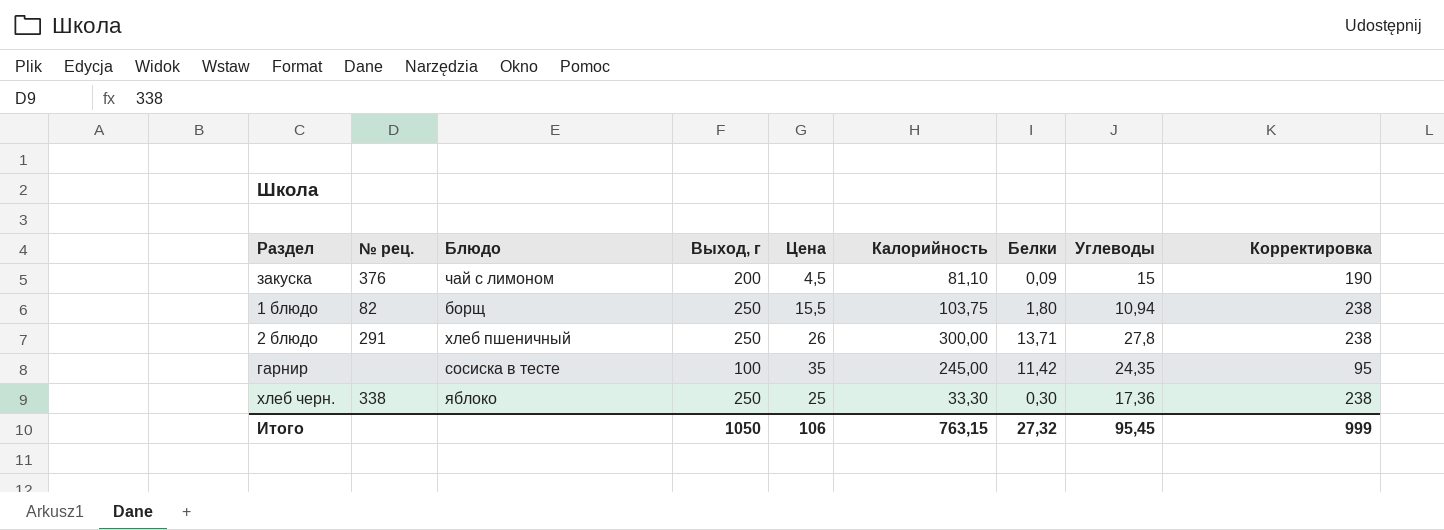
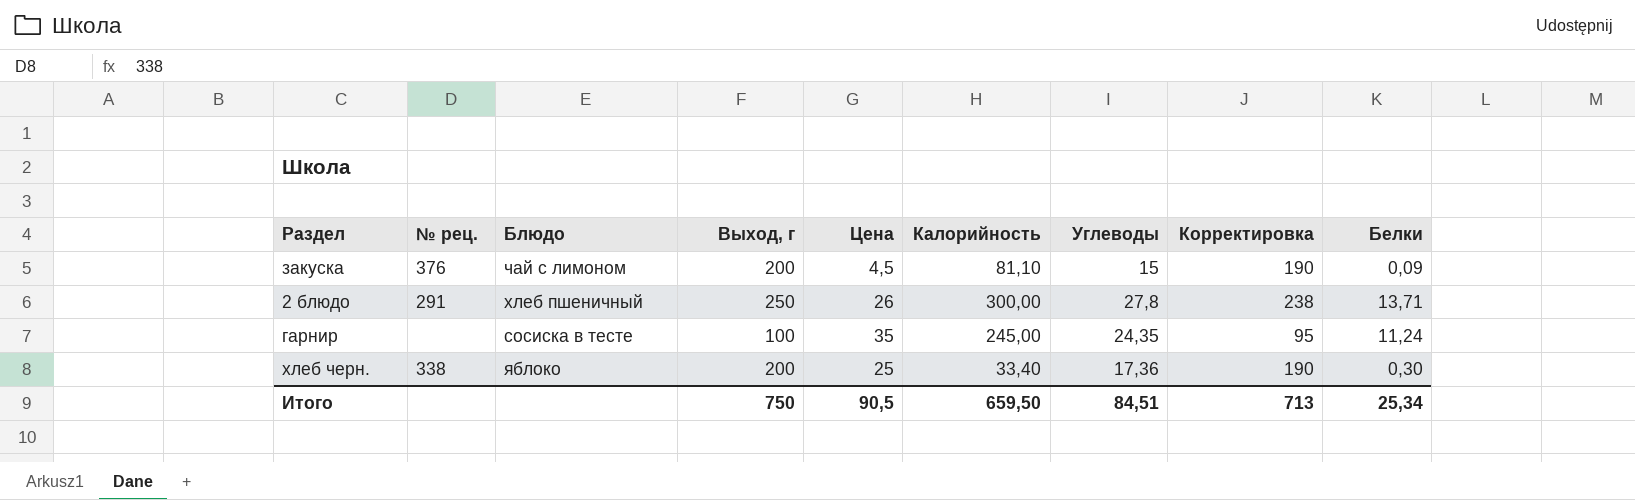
column Белки | position: 7 -> 9
row 1 блюдо: 82 | борщ | 250 | 15,5 | 103,75 | 1,80 | 10,94 | 238 -> none
гарнир | Белки: 11,42 -> 11,24
хлеб черн. | Выход, г: 250 -> 200
хлеб черн. | Калорийность: 33,30 -> 33,40
хлеб черн. | Корректировка: 238 -> 190
Итого | Выход, г: 1050 -> 750
Итого | Цена: 106 -> 90,5
Итого | Калорийность: 763,15 -> 659,50
Итого | Углеводы: 95,45 -> 84,51
Итого | Корректировка: 999 -> 713
Итого | Белки: 27,32 -> 25,34

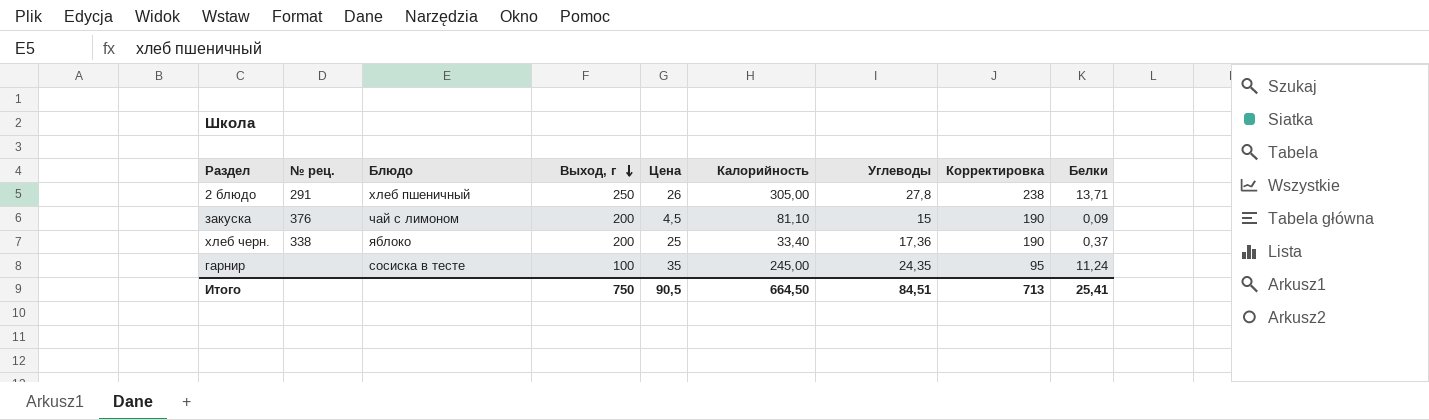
row order: none -> Выход, г descending
2 блюдо | Калорийность: 300,00 -> 305,00
хлеб черн. | Белки: 0,30 -> 0,37
Итого | Калорийность: 659,50 -> 664,50
Итого | Белки: 25,34 -> 25,41

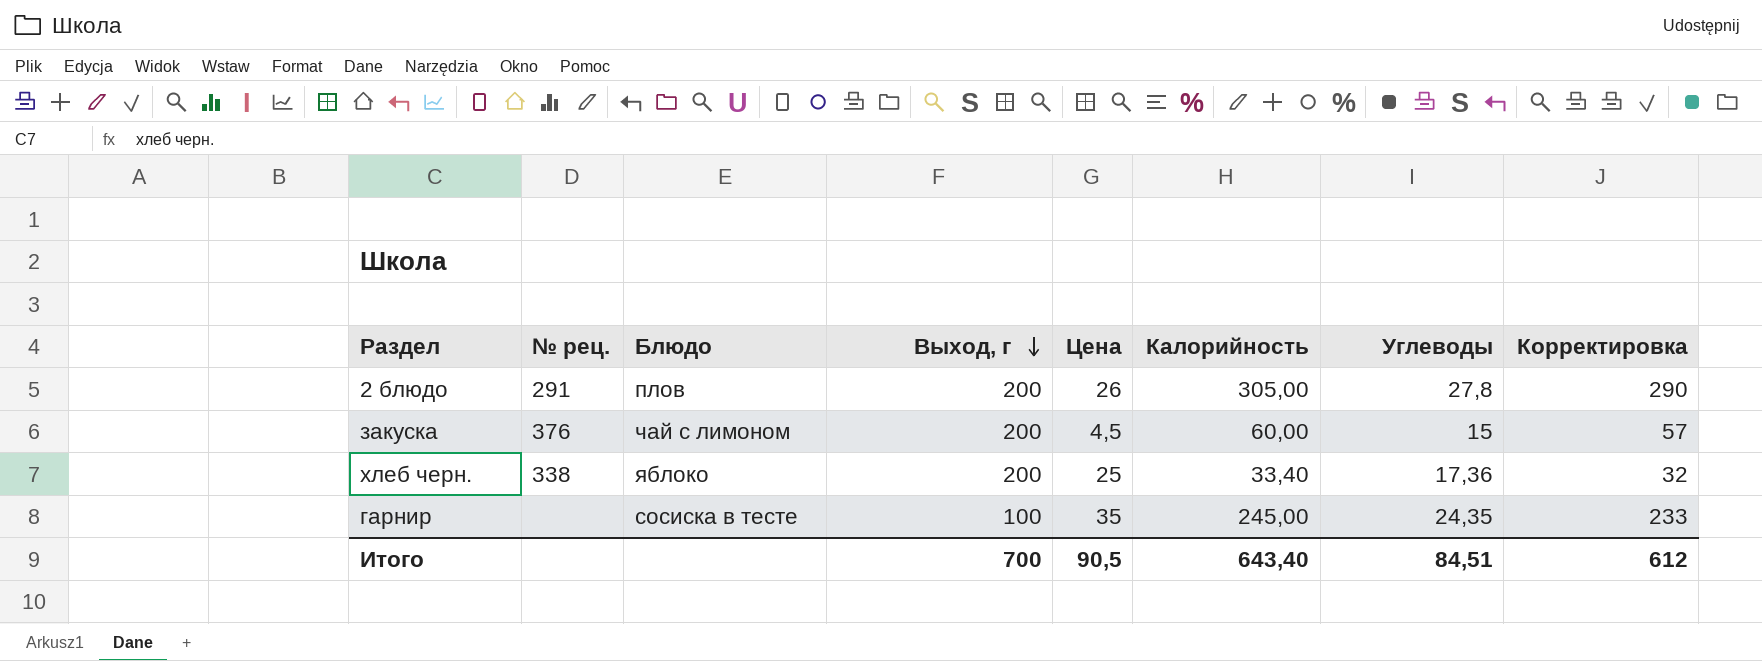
column Белки | position: 9 -> none
column Корректировка | formula: [Выход, г] * 0,95 -> [Калорийность] * 0,95
2 блюдо | Блюдо: хлеб пшеничный -> плов
2 блюдо | Выход, г: 250 -> 200
закуска | Калорийность: 81,10 -> 60,00
Итого | Выход, г: 750 -> 700
Итого | Калорийность: 664,50 -> 643,40
Итого | Корректировка: 713 -> 612

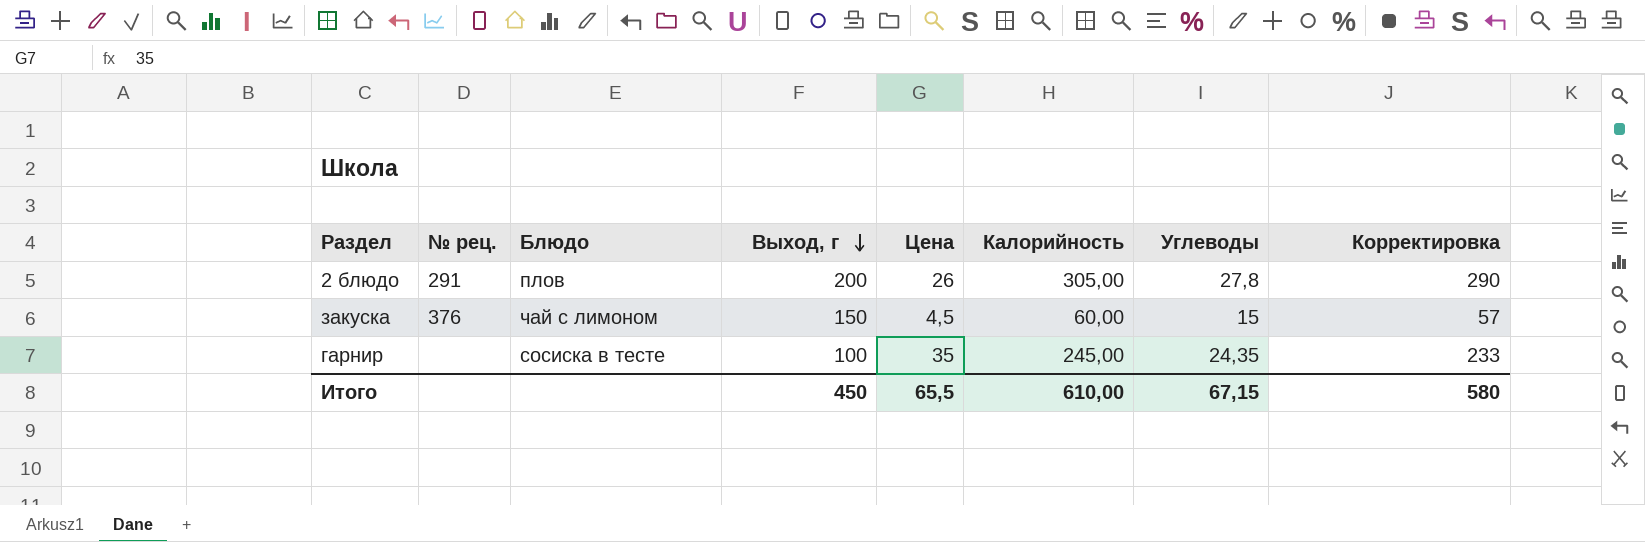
row хлеб черн.: 338 | яблоко | 200 | 25 | 33,40 | 17,36 | 32 -> none
закуска | Выход, г: 200 -> 150
Итого | Выход, г: 700 -> 450
Итого | Цена: 90,5 -> 65,5
Итого | Калорийность: 643,40 -> 610,00
Итого | Углеводы: 84,51 -> 67,15
Итого | Корректировка: 612 -> 580

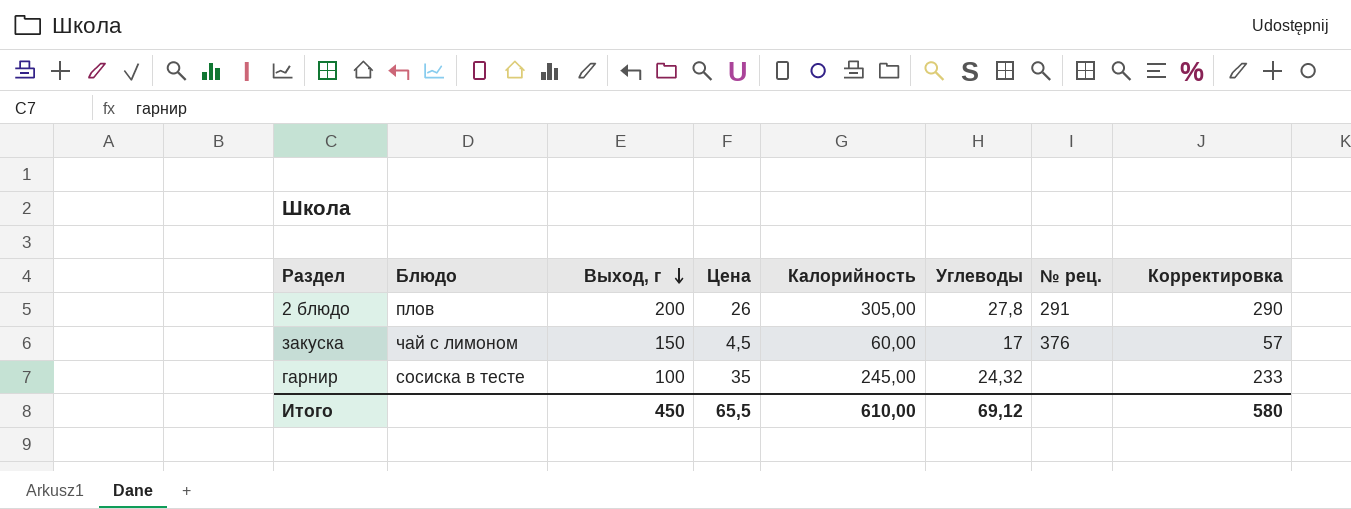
column № рец. | position: 2 -> 7
закуска | Углеводы: 15 -> 17
гарнир | Углеводы: 24,35 -> 24,32
Итого | Углеводы: 67,15 -> 69,12

